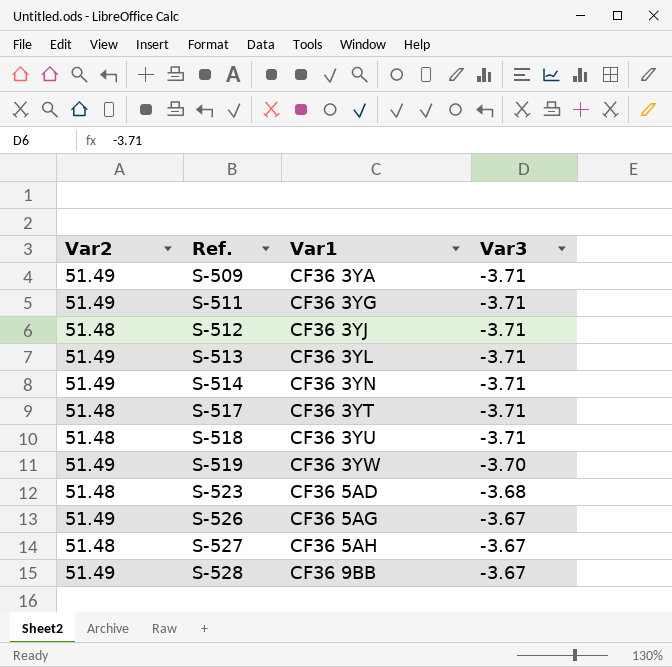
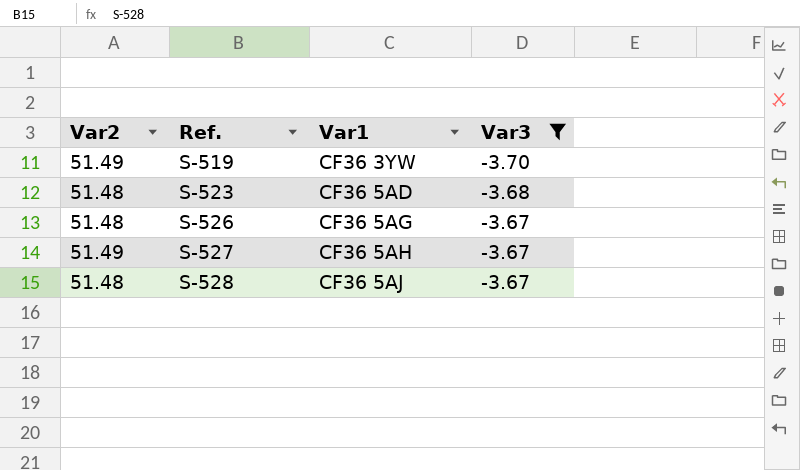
filter: none -> Var3 != -3.71
S-526 | Var2: 51.49 -> 51.48
S-527 | Var2: 51.48 -> 51.49
S-528 | Var2: 51.49 -> 51.48
S-528 | Var1: CF36 9BB -> CF36 5AJ

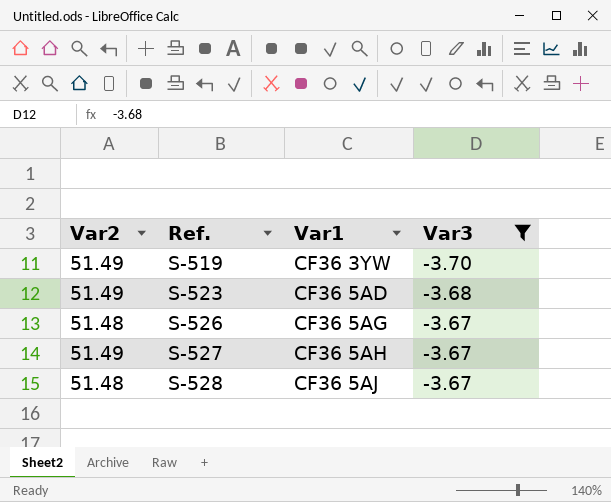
S-523 | Var2: 51.48 -> 51.49

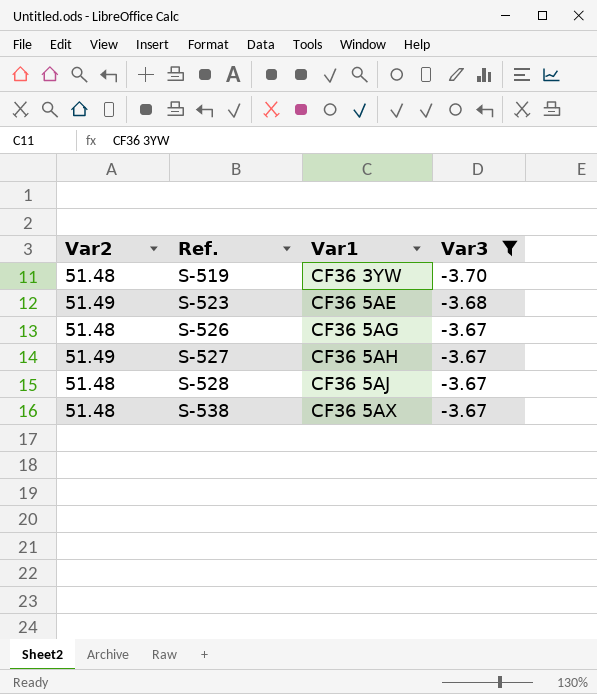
S-519 | Var2: 51.49 -> 51.48
S-523 | Var1: CF36 5AD -> CF36 5AE
row S-538: none -> 51.48 | CF36 5AX | -3.67

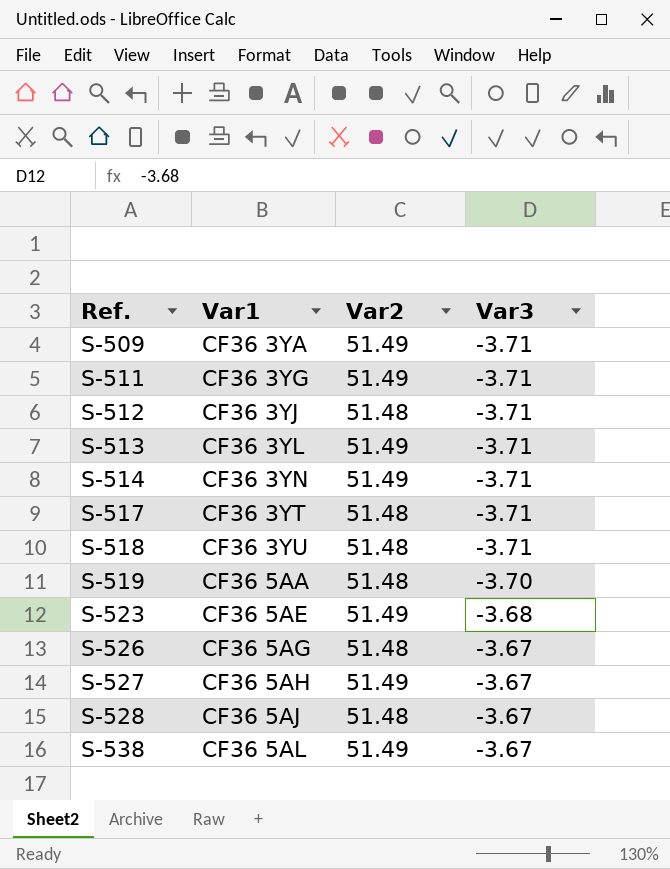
filter: Var3 != -3.71 -> none
column Var2 | position: 1 -> 3
S-519 | Var1: CF36 3YW -> CF36 5AA
S-538 | Var1: CF36 5AX -> CF36 5AL
S-538 | Var2: 51.48 -> 51.49

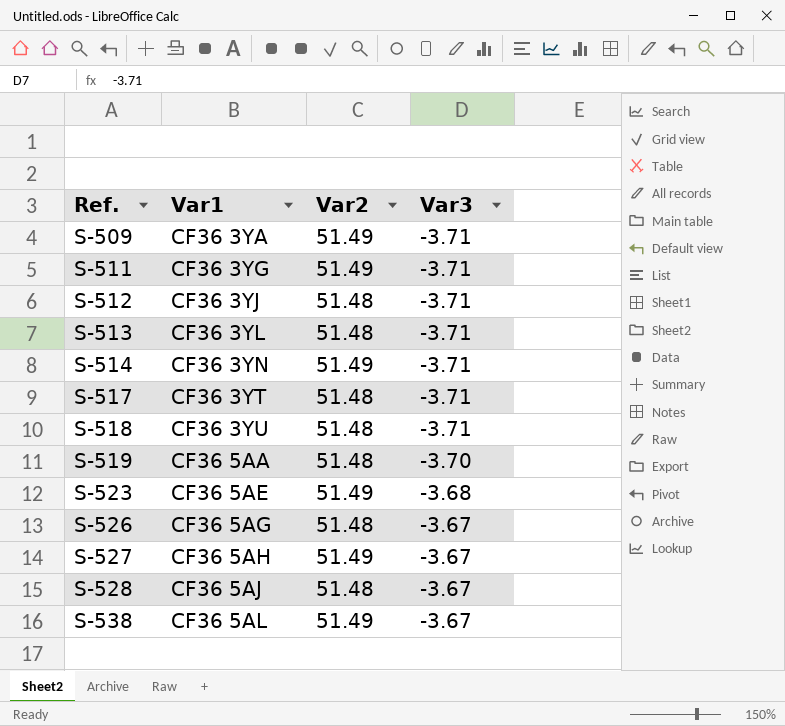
S-513 | Var2: 51.49 -> 51.48

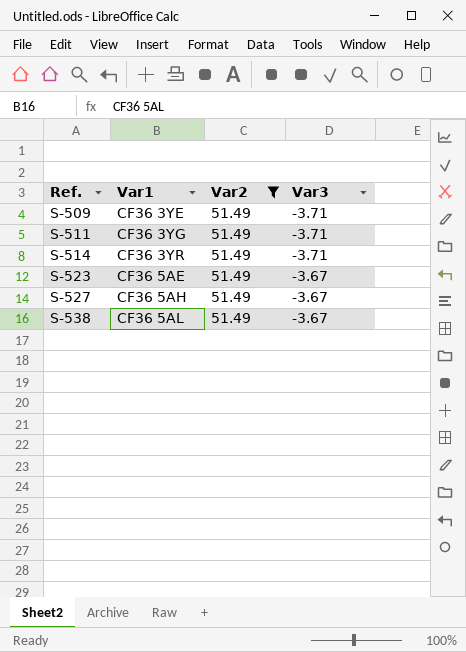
filter: none -> Var2 = 51.49
S-509 | Var1: CF36 3YA -> CF36 3YE
S-514 | Var1: CF36 3YN -> CF36 3YR
S-523 | Var3: -3.68 -> -3.67

